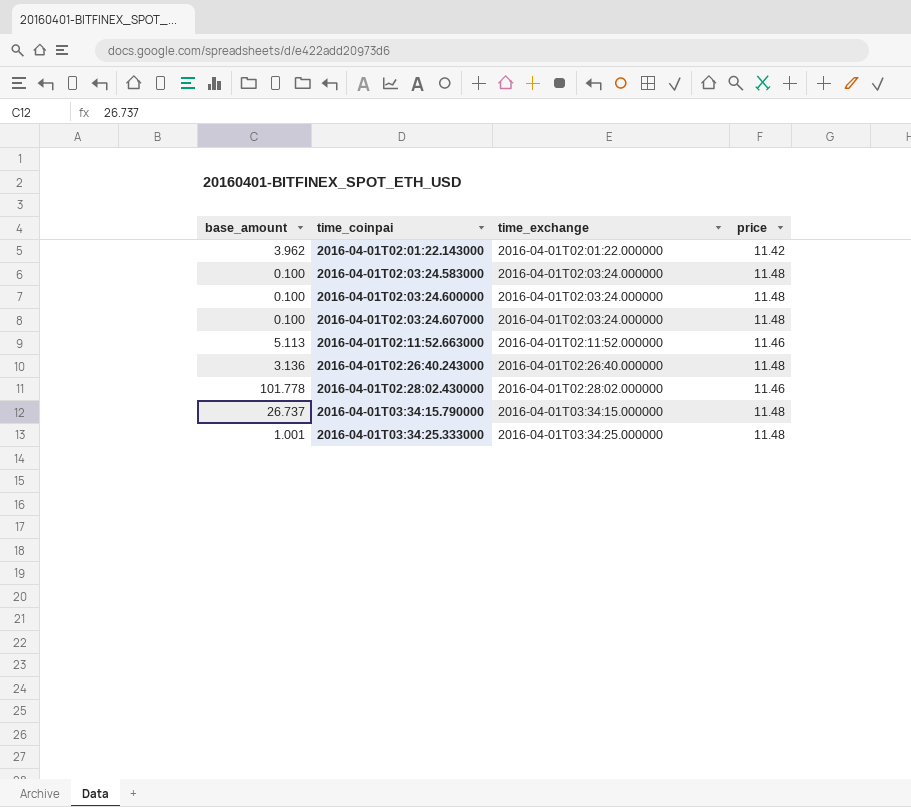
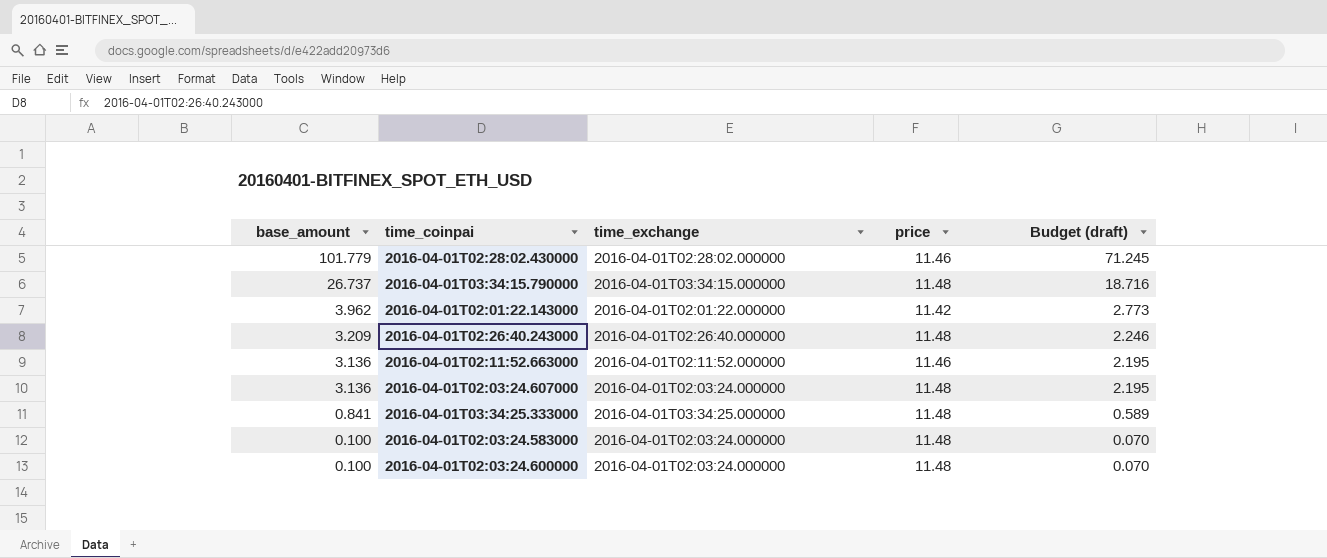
row order: time_coinpai ascending -> base_amount descending
column Budget (draft) | formula: none -> [base_amount] * 0.7
2016-04-01T02:28:02.430000 | base_amount: 101.778 -> 101.779
2016-04-01T02:26:40.243000 | base_amount: 3.136 -> 3.209
2016-04-01T02:11:52.663000 | base_amount: 5.113 -> 3.136
2016-04-01T02:03:24.607000 | base_amount: 0.100 -> 3.136
2016-04-01T03:34:25.333000 | base_amount: 1.001 -> 0.841

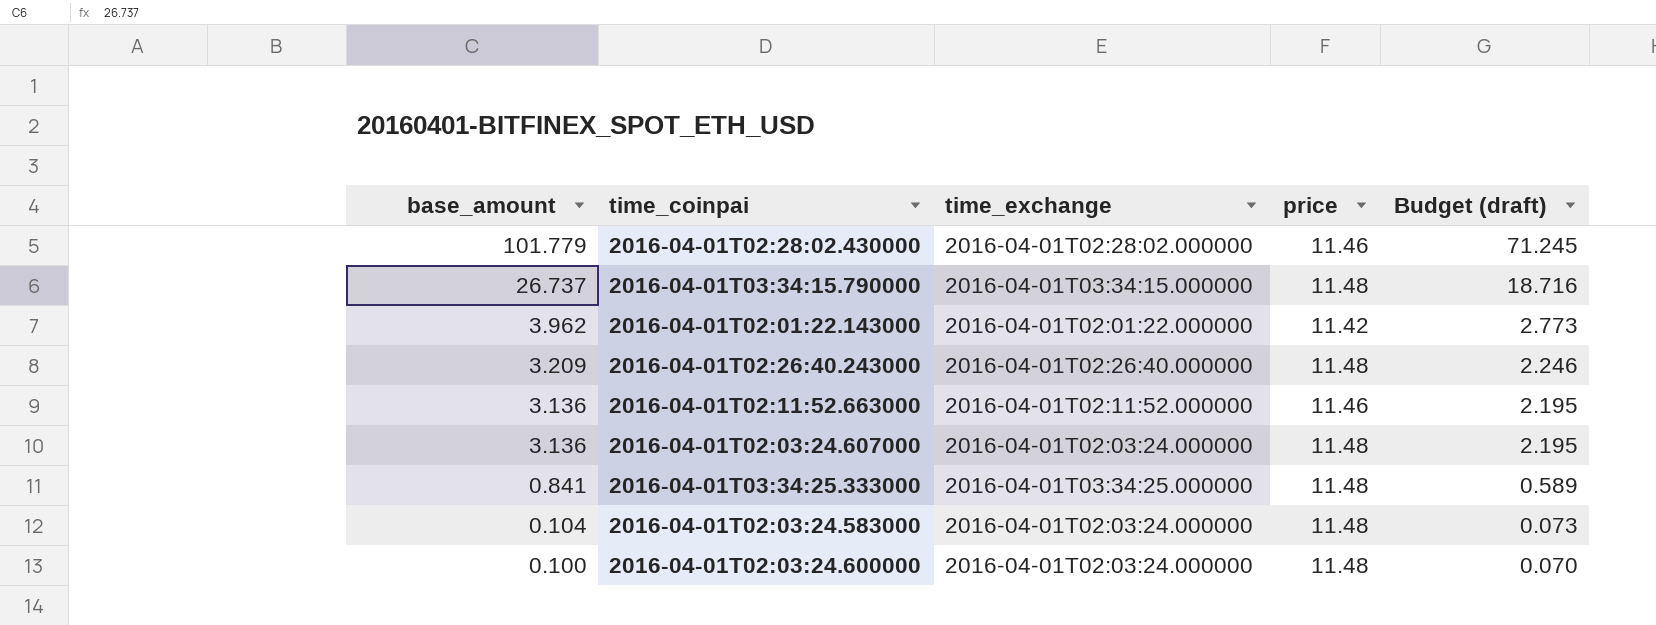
2016-04-01T02:03:24.583000 | base_amount: 0.100 -> 0.104
2016-04-01T02:03:24.583000 | Budget (draft): 0.070 -> 0.073

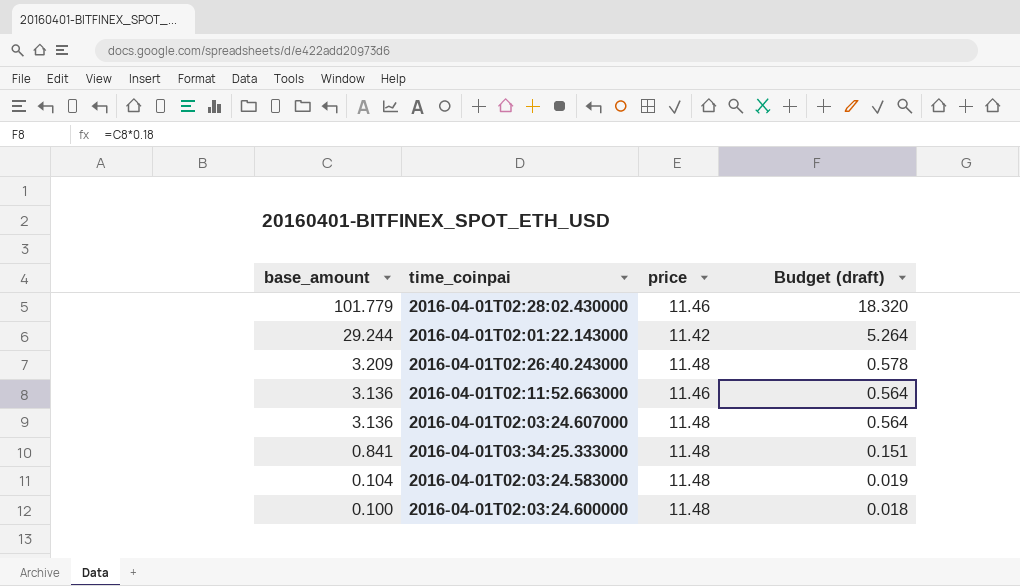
column time_exchange | position: 3 -> none
column Budget (draft) | formula: [base_amount] * 0.7 -> [base_amount] * 0.18
row 2016-04-01T03:34:15.790000: 26.737 | 2016-04-01T03:34:15.000000 | 11.48 | 18.716 -> none
2016-04-01T02:01:22.143000 | base_amount: 3.962 -> 29.244

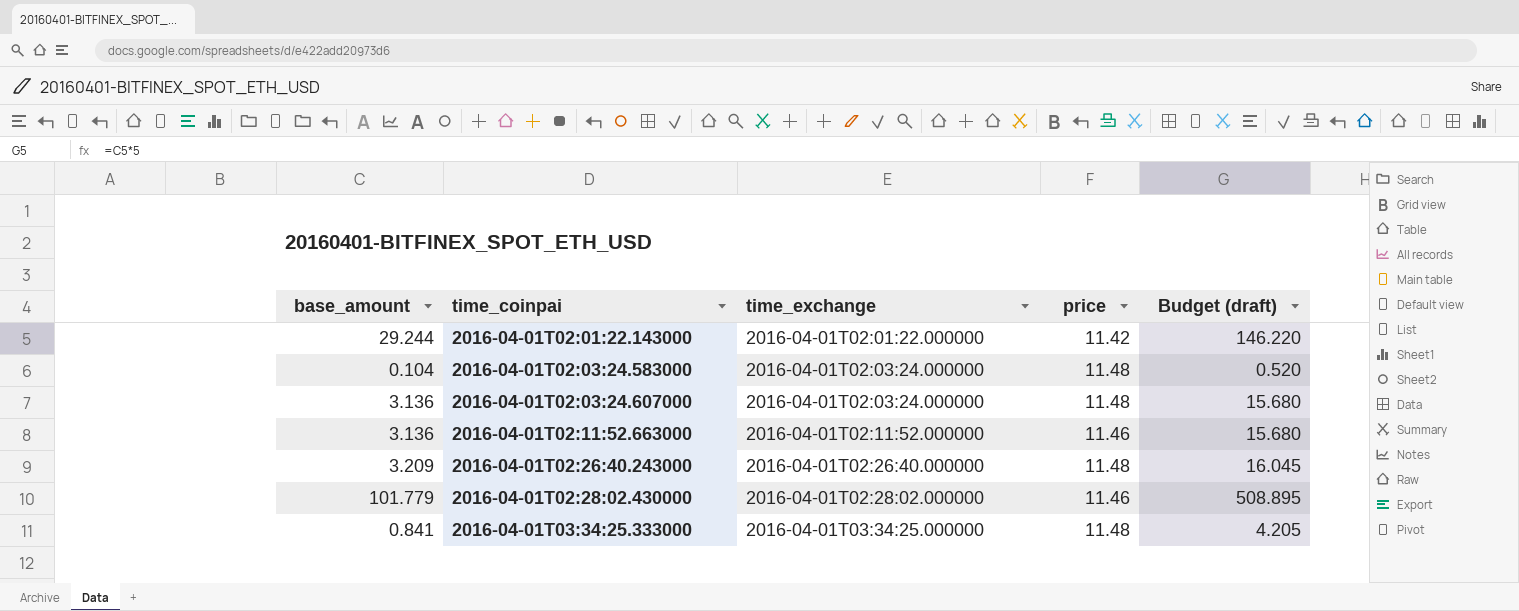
row order: base_amount descending -> time_coinpai ascending
column time_exchange | position: none -> 3
column Budget (draft) | formula: [base_amount] * 0.18 -> [base_amount] * 5
row 2016-04-01T02:03:24.600000: 0.100 | 11.48 | 0.018 -> none

